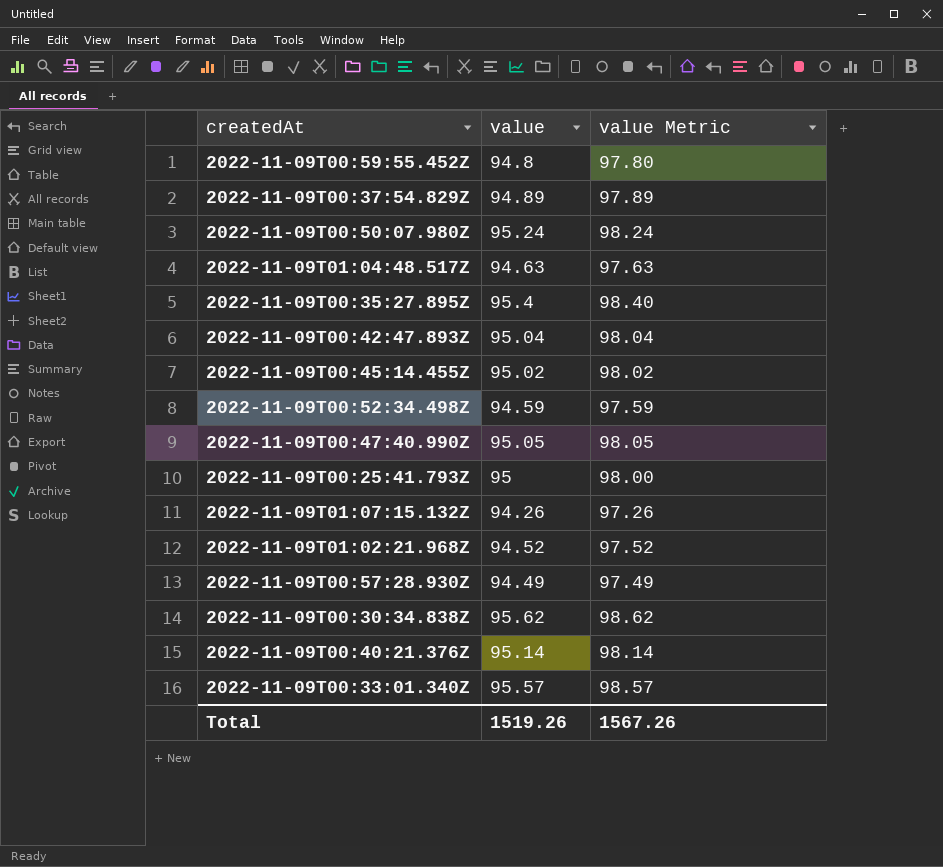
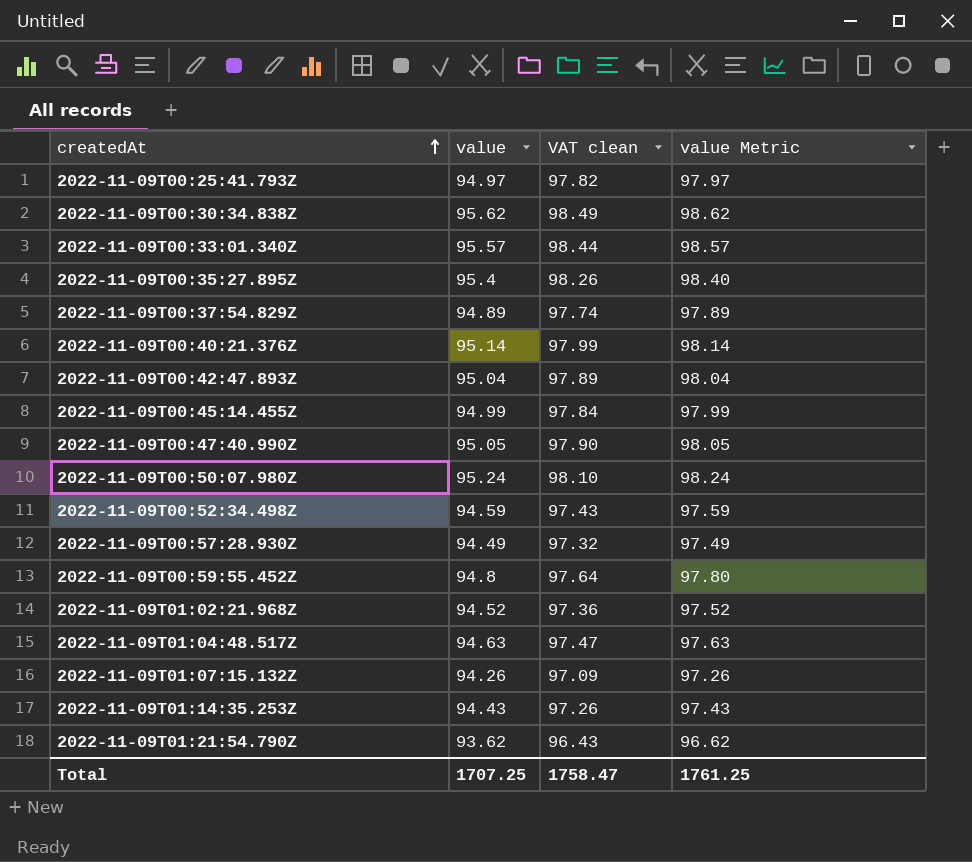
row order: none -> createdAt ascending
column VAT clean | formula: none -> [value] * 1.03
2022-11-09T00:25:41.793Z | value: 95 -> 94.97
2022-11-09T00:25:41.793Z | value Metric: 98.00 -> 97.97
2022-11-09T00:45:14.455Z | value: 95.02 -> 94.99
2022-11-09T00:45:14.455Z | value Metric: 98.02 -> 97.99
row 2022-11-09T01:14:35.253Z: none -> 94.43 | 97.26 | 97.43
row 2022-11-09T01:21:54.790Z: none -> 93.62 | 96.43 | 96.62
Total | value: 1519.26 -> 1707.25
Total | value Metric: 1567.26 -> 1761.25

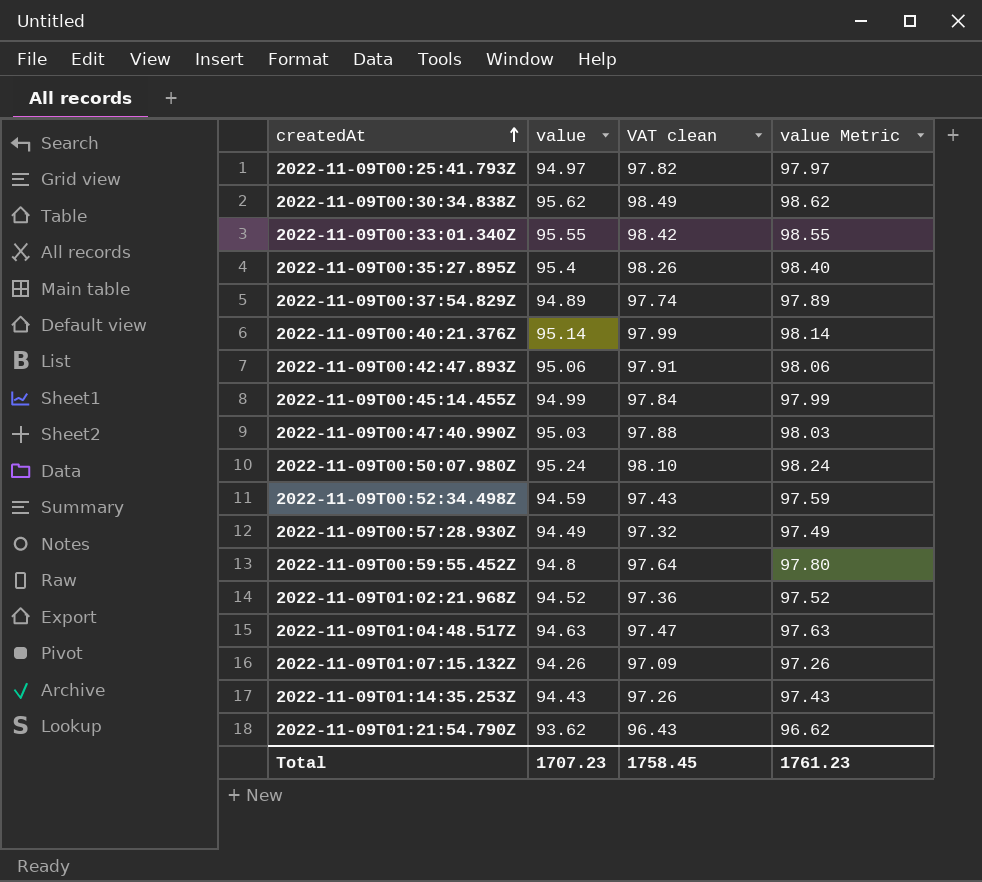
2022-11-09T00:33:01.340Z | value: 95.57 -> 95.55
2022-11-09T00:33:01.340Z | VAT clean: 98.44 -> 98.42
2022-11-09T00:33:01.340Z | value Metric: 98.57 -> 98.55
2022-11-09T00:42:47.893Z | value: 95.04 -> 95.06
2022-11-09T00:42:47.893Z | VAT clean: 97.89 -> 97.91
2022-11-09T00:42:47.893Z | value Metric: 98.04 -> 98.06
2022-11-09T00:47:40.990Z | value: 95.05 -> 95.03
2022-11-09T00:47:40.990Z | VAT clean: 97.90 -> 97.88
2022-11-09T00:47:40.990Z | value Metric: 98.05 -> 98.03
Total | value: 1707.25 -> 1707.23
Total | VAT clean: 1758.47 -> 1758.45
Total | value Metric: 1761.25 -> 1761.23

